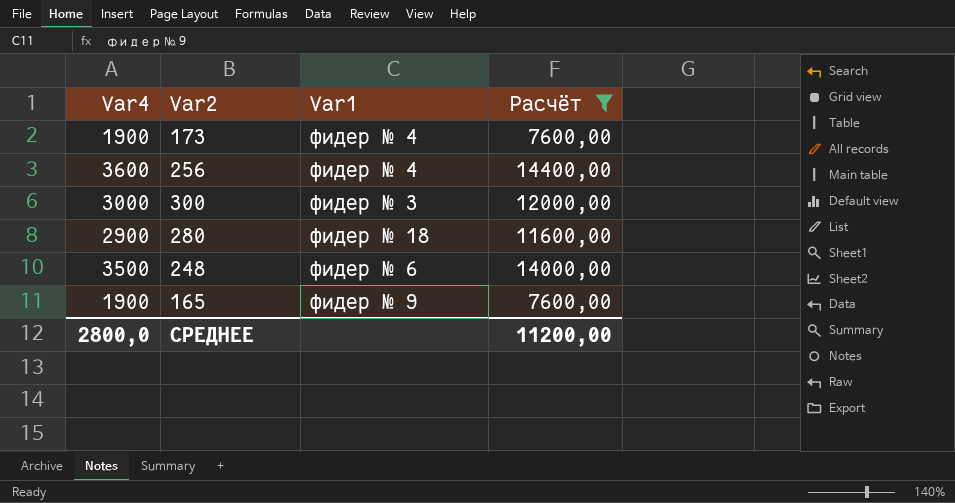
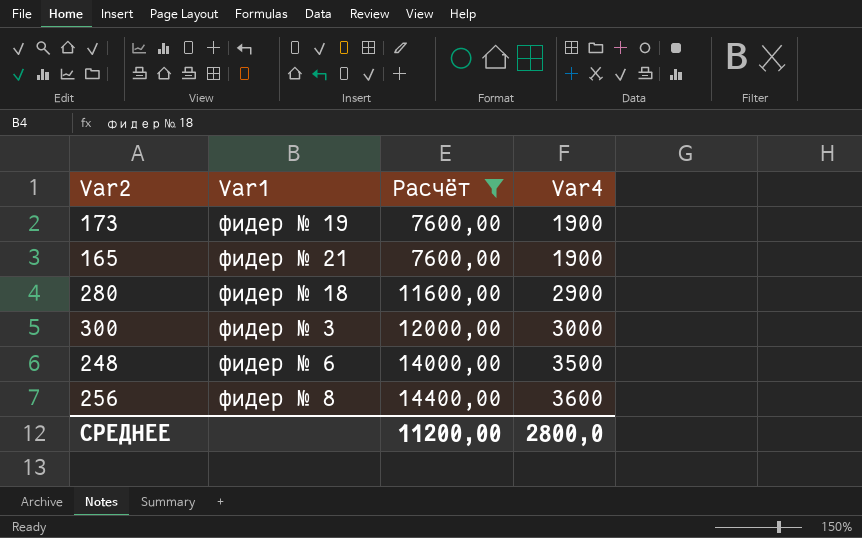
row order: none -> Расчёт ascending
column Var4 | position: 1 -> 4
173 | Var1: фидер № 4 -> фидер № 19
165 | Var1: фидер № 9 -> фидер № 21
256 | Var1: фидер № 4 -> фидер № 8

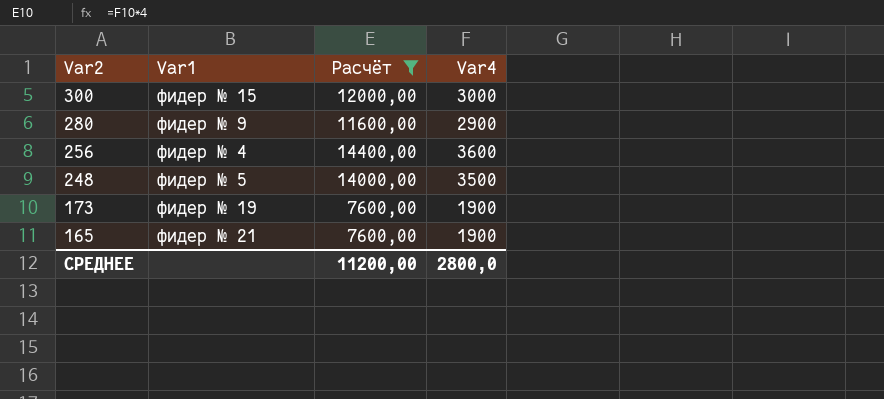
row order: Расчёт ascending -> Var2 descending
300 | Var1: фидер № 3 -> фидер № 15
280 | Var1: фидер № 18 -> фидер № 9
256 | Var1: фидер № 8 -> фидер № 4
248 | Var1: фидер № 6 -> фидер № 5

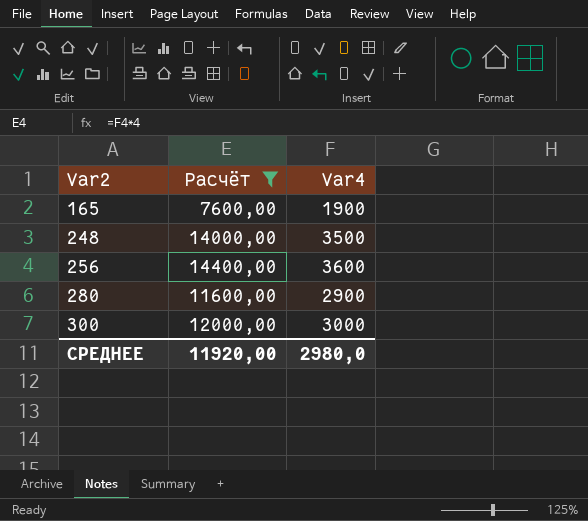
row order: Var2 descending -> Var2 ascending
column Var1 | position: 2 -> none
row 173: фидер № 19 | 7600,00 | 1900 -> none
СРЕДНЕЕ | Расчёт: 11200,00 -> 11920,00
СРЕДНЕЕ | Var4: 2800,0 -> 2980,0

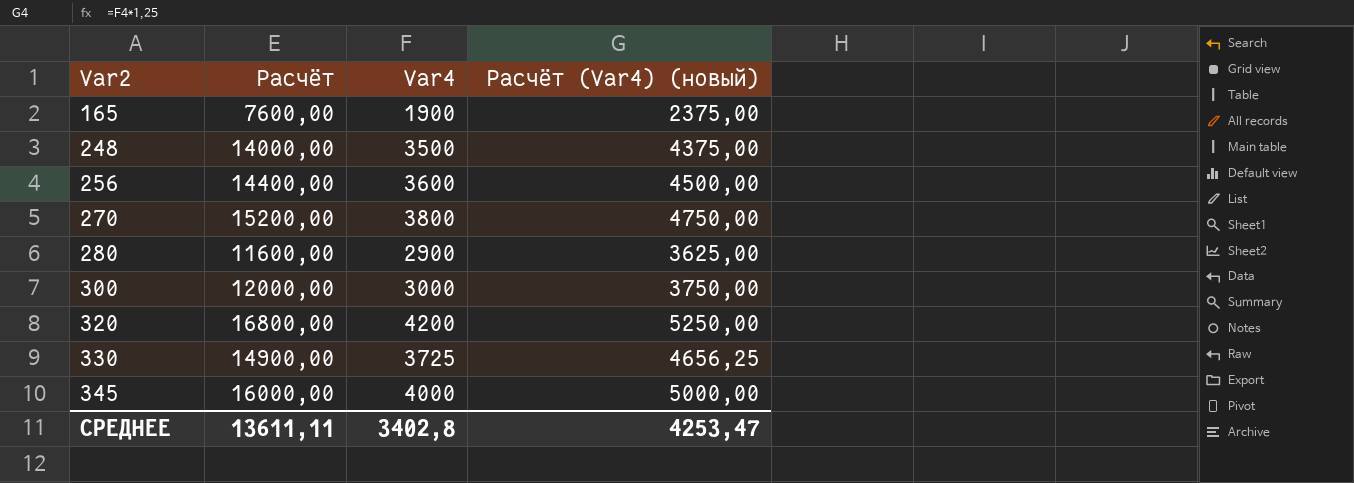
filter: Расчёт <= 14400,00 -> none
column Расчёт (Var4) (новый) | formula: none -> [Var4] * 1,25
СРЕДНЕЕ | Расчёт: 11920,00 -> 13611,11
СРЕДНЕЕ | Var4: 2980,0 -> 3402,8

